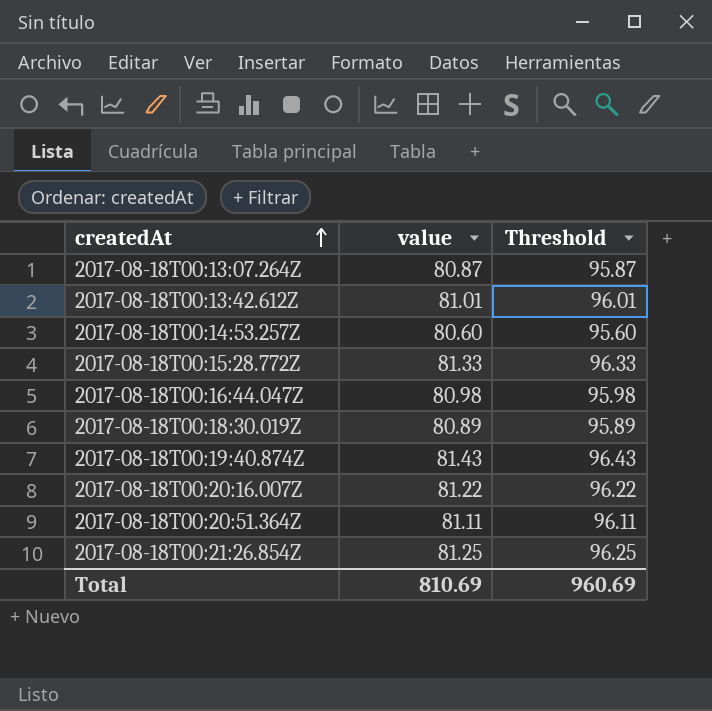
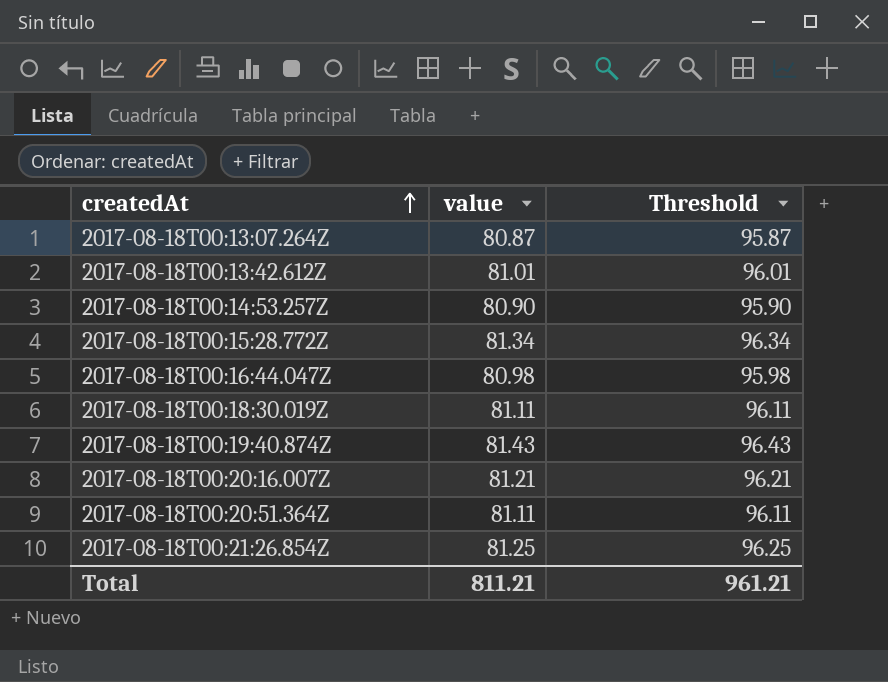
2017-08-18T00:14:53.257Z | value: 80.60 -> 80.90
2017-08-18T00:14:53.257Z | Threshold: 95.60 -> 95.90
2017-08-18T00:15:28.772Z | value: 81.33 -> 81.34
2017-08-18T00:15:28.772Z | Threshold: 96.33 -> 96.34
2017-08-18T00:18:30.019Z | value: 80.89 -> 81.11
2017-08-18T00:18:30.019Z | Threshold: 95.89 -> 96.11
2017-08-18T00:20:16.007Z | value: 81.22 -> 81.21
2017-08-18T00:20:16.007Z | Threshold: 96.22 -> 96.21
Total | value: 810.69 -> 811.21
Total | Threshold: 960.69 -> 961.21

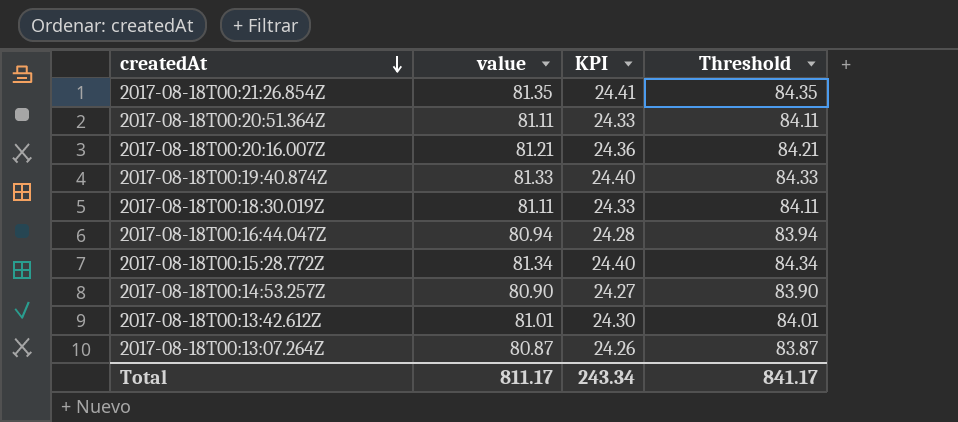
row order: createdAt ascending -> createdAt descending
column KPI | formula: none -> [value] * 0.3
column Threshold | formula: [value] + 15 -> [value] + 3
2017-08-18T00:21:26.854Z | value: 81.25 -> 81.35
2017-08-18T00:19:40.874Z | value: 81.43 -> 81.33
2017-08-18T00:16:44.047Z | value: 80.98 -> 80.94
Total | value: 811.21 -> 811.17
Total | Threshold: 961.21 -> 841.17

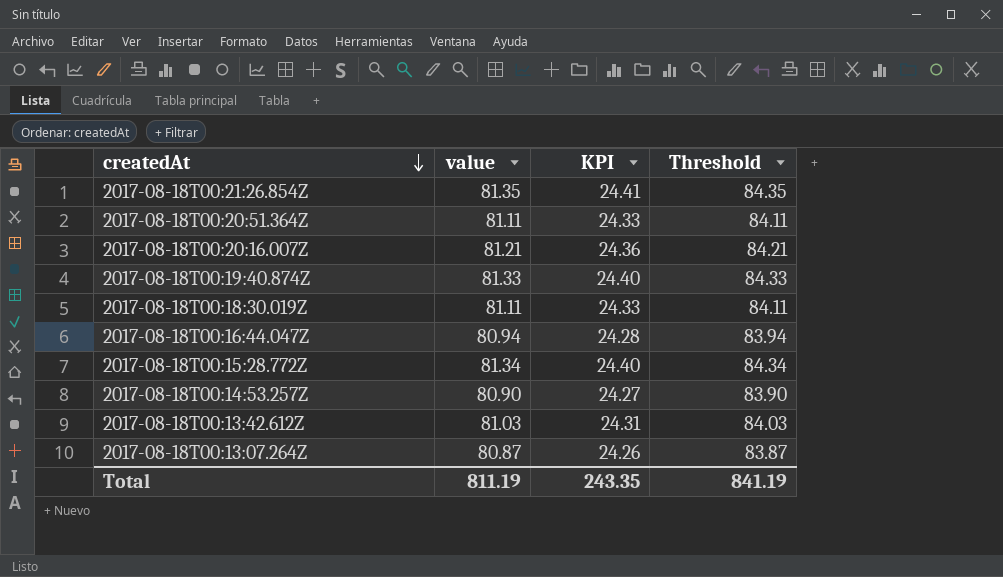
2017-08-18T00:13:42.612Z | value: 81.01 -> 81.03
2017-08-18T00:13:42.612Z | KPI: 24.30 -> 24.31
2017-08-18T00:13:42.612Z | Threshold: 84.01 -> 84.03
Total | value: 811.17 -> 811.19
Total | KPI: 243.34 -> 243.35
Total | Threshold: 841.17 -> 841.19

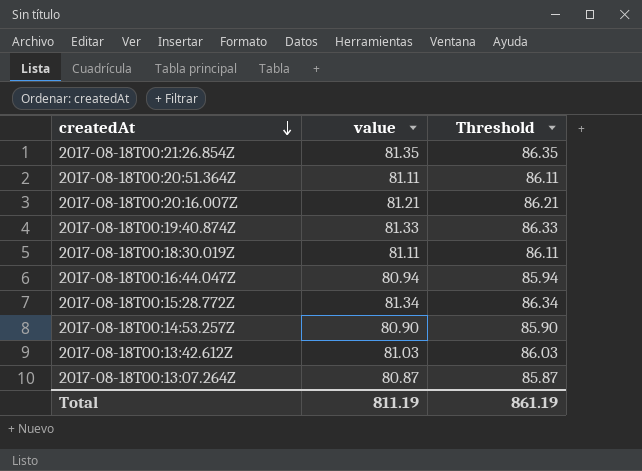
column KPI | formula: [value] * 0.3 -> none
column Threshold | formula: [value] + 3 -> [value] + 5
Total | Threshold: 841.19 -> 861.19

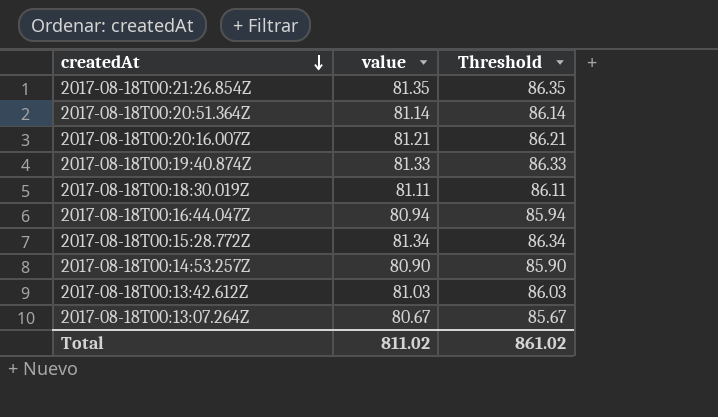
2017-08-18T00:20:51.364Z | value: 81.11 -> 81.14
2017-08-18T00:20:51.364Z | Threshold: 86.11 -> 86.14
2017-08-18T00:13:07.264Z | value: 80.87 -> 80.67
2017-08-18T00:13:07.264Z | Threshold: 85.87 -> 85.67
Total | value: 811.19 -> 811.02
Total | Threshold: 861.19 -> 861.02

